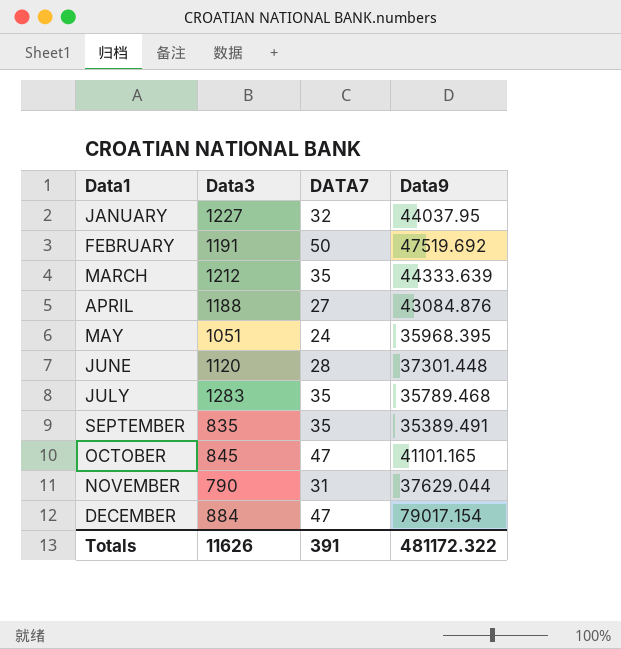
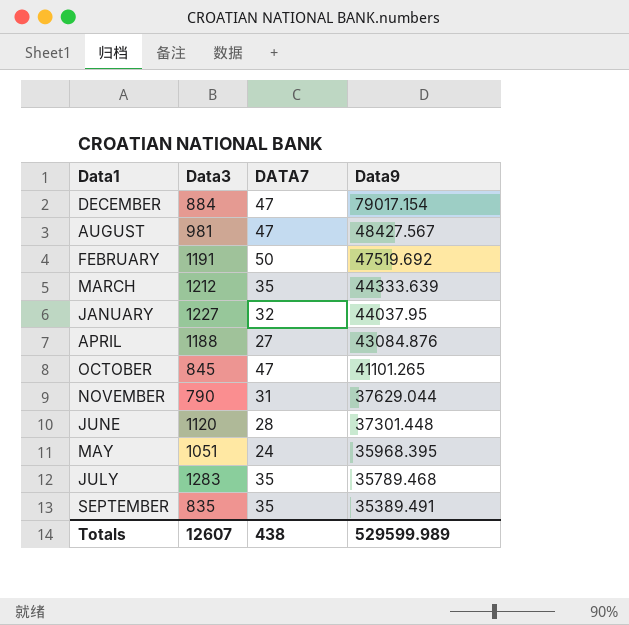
row order: Data1 ascending -> Data9 descending
row AUGUST: none -> 981 | 47 | 48427.567
OCTOBER | Data9: 41101.165 -> 41101.265
Totals | Data3: 11626 -> 12607
Totals | DATA7: 391 -> 438
Totals | Data9: 481172.322 -> 529599.989

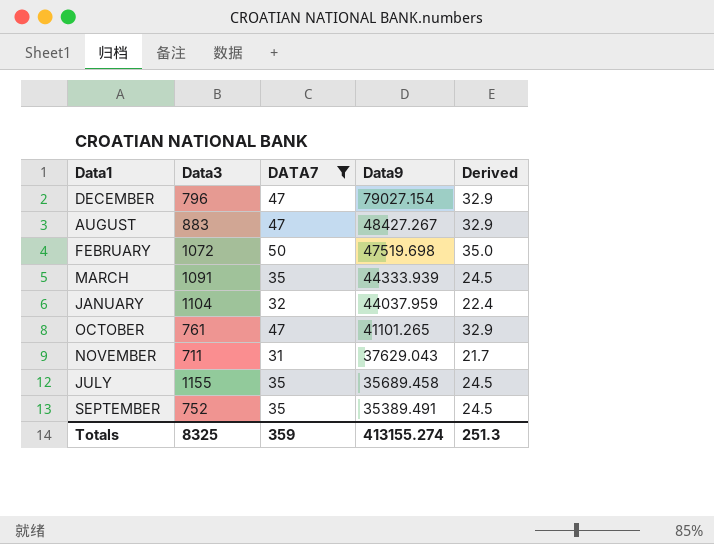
filter: none -> DATA7 >= 31
column Derived | formula: none -> [DATA7] * 0.7
DECEMBER | Data3: 884 -> 796
DECEMBER | Data9: 79017.154 -> 79027.154
AUGUST | Data3: 981 -> 883
AUGUST | Data9: 48427.567 -> 48427.267
FEBRUARY | Data3: 1191 -> 1072
FEBRUARY | Data9: 47519.692 -> 47519.698
MARCH | Data3: 1212 -> 1091
MARCH | Data9: 44333.639 -> 44333.939
JANUARY | Data3: 1227 -> 1104
JANUARY | Data9: 44037.95 -> 44037.959
OCTOBER | Data3: 845 -> 761
NOVEMBER | Data3: 790 -> 711
NOVEMBER | Data9: 37629.044 -> 37629.043
JULY | Data3: 1283 -> 1155
JULY | Data9: 35789.468 -> 35689.458
SEPTEMBER | Data3: 835 -> 752
Totals | Data3: 12607 -> 8325
Totals | DATA7: 438 -> 359
Totals | Data9: 529599.989 -> 413155.274

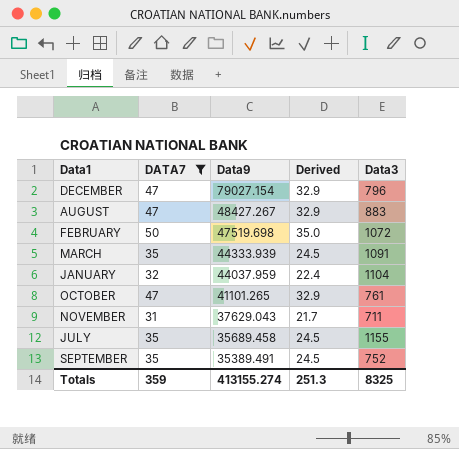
column Data3 | position: 2 -> 5

